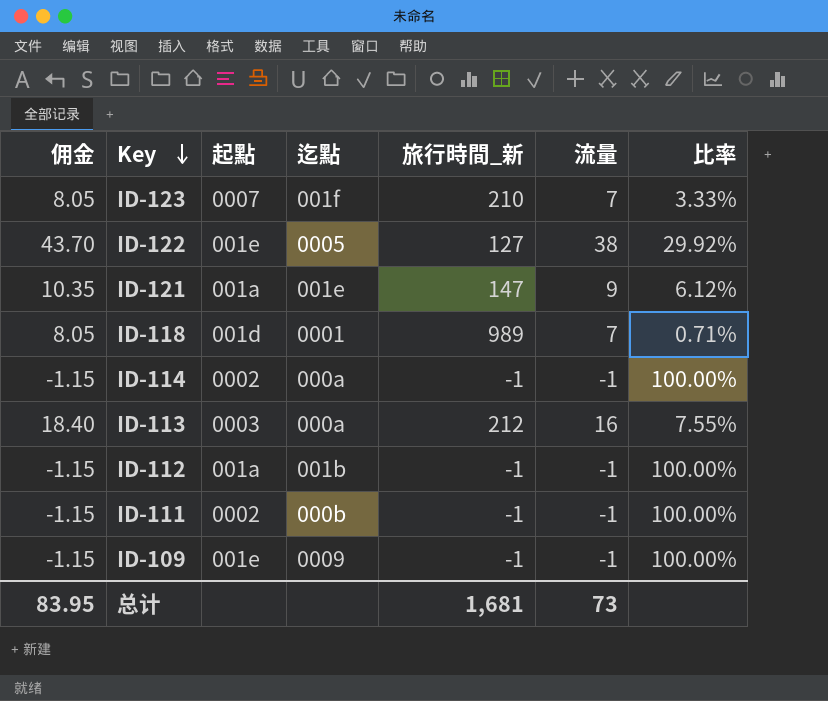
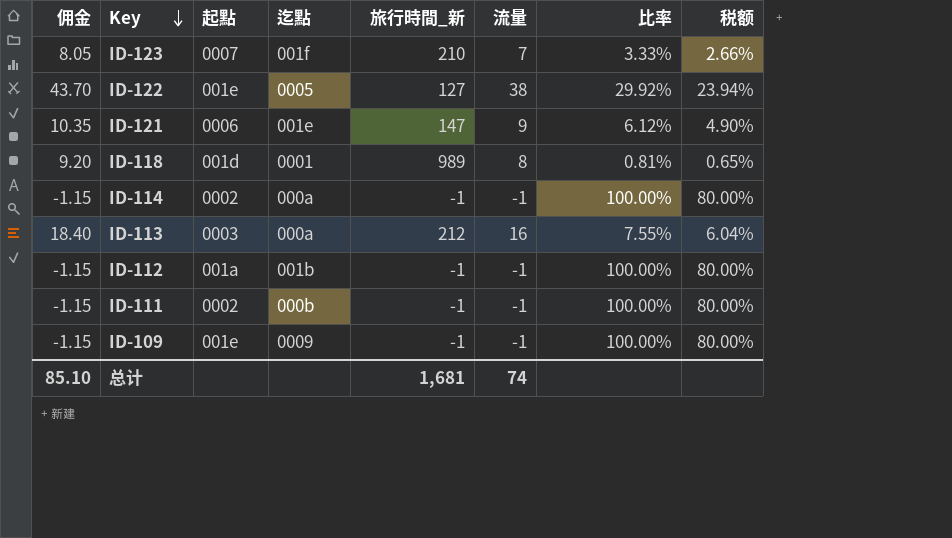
column 税额 | formula: none -> [比率] * 0.8
ID-121 | 起點: 001a -> 0006
ID-118 | 佣金: 8.05 -> 9.20
ID-118 | 流量: 7 -> 8
ID-118 | 比率: 0.71% -> 0.81%
总计 | 佣金: 83.95 -> 85.10
总计 | 流量: 73 -> 74

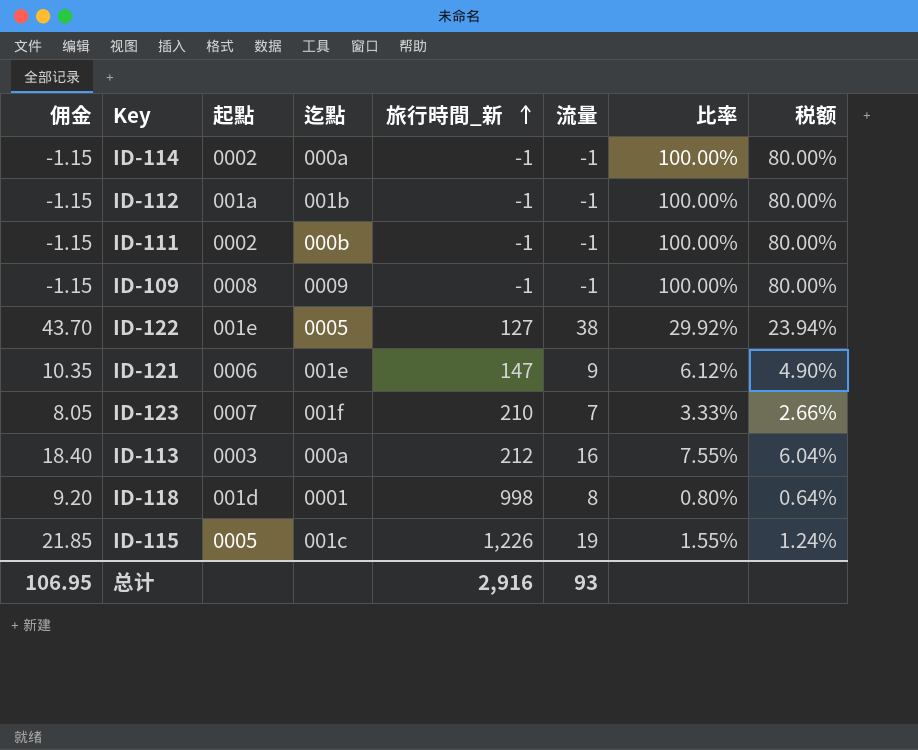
row order: Key descending -> 旅行時間_新 ascending
ID-109 | 起點: 001e -> 0008
ID-118 | 旅行時間_新: 989 -> 998
ID-118 | 比率: 0.81% -> 0.80%
ID-118 | 税额: 0.65% -> 0.64%
row ID-115: none -> 21.85 | 0005 | 001c | 1,226 | 19 | 1.55% | 1.24%
总计 | 佣金: 85.10 -> 106.95
总计 | 旅行時間_新: 1,681 -> 2,916
总计 | 流量: 74 -> 93

